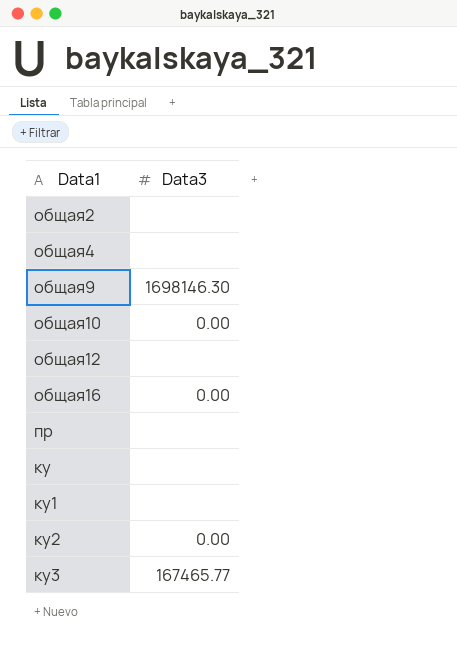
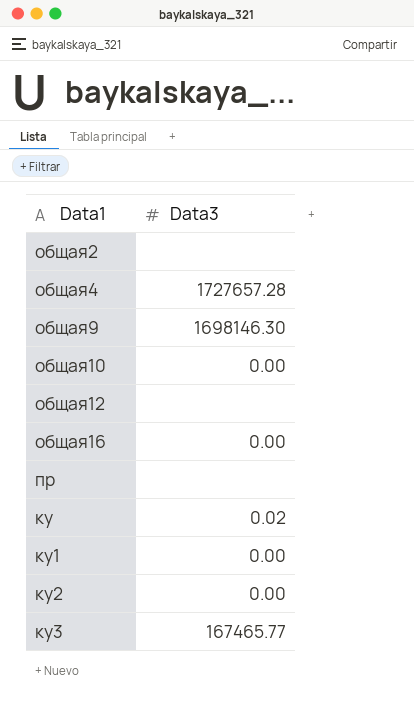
общая4 | Data3: none -> 1727657.28
ку | Data3: none -> 0.02
ку1 | Data3: none -> 0.00

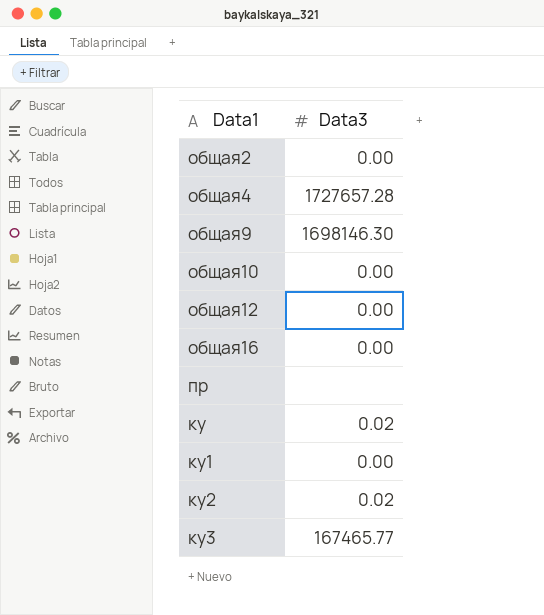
общая2 | Data3: none -> 0.00
общая12 | Data3: none -> 0.00
ку2 | Data3: 0.00 -> 0.02

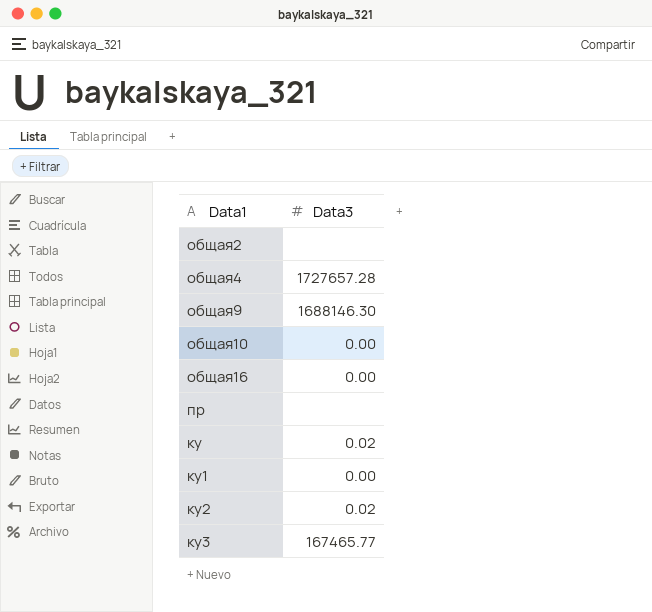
row общая12: 0.00 -> none
общая2 | Data3: 0.00 -> none
общая9 | Data3: 1698146.30 -> 1688146.30

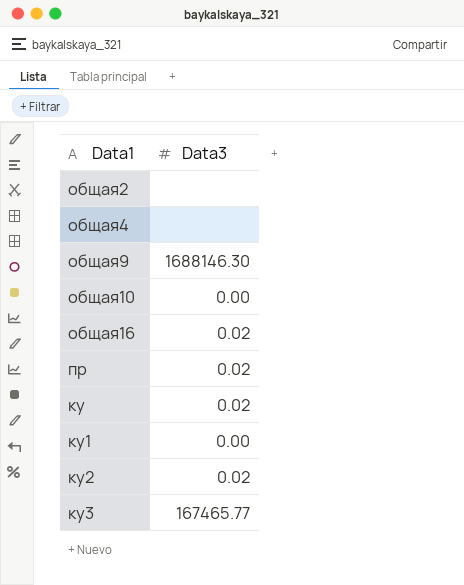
общая4 | Data3: 1727657.28 -> none
общая16 | Data3: 0.00 -> 0.02
пр | Data3: none -> 0.02

